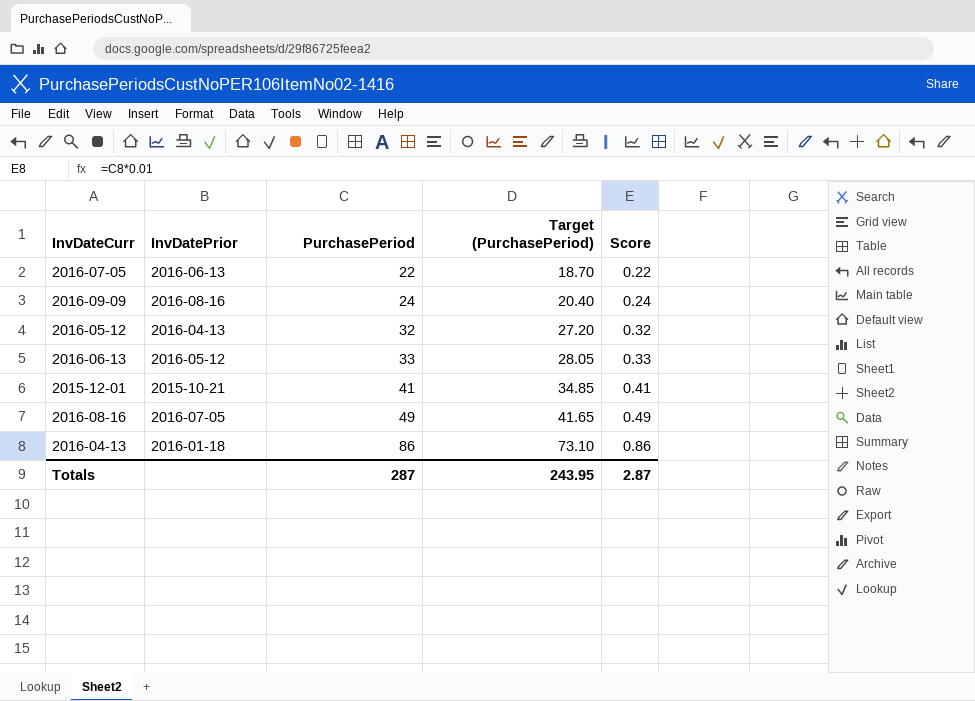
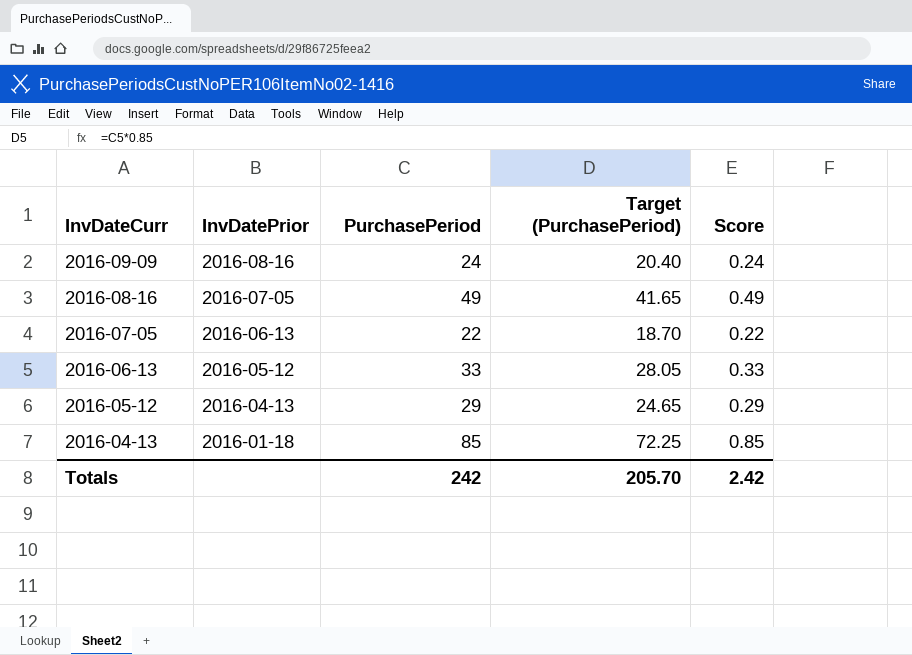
row order: PurchasePeriod ascending -> InvDateCurr descending
row 2015-12-01: 2015-10-21 | 41 | 34.85 | 0.41 -> none
2016-05-12 | PurchasePeriod: 32 -> 29
2016-05-12 | Target (PurchasePeriod): 27.20 -> 24.65
2016-05-12 | Score: 0.32 -> 0.29
2016-04-13 | PurchasePeriod: 86 -> 85
2016-04-13 | Target (PurchasePeriod): 73.10 -> 72.25
2016-04-13 | Score: 0.86 -> 0.85
Totals | PurchasePeriod: 287 -> 242
Totals | Target (PurchasePeriod): 243.95 -> 205.70
Totals | Score: 2.87 -> 2.42

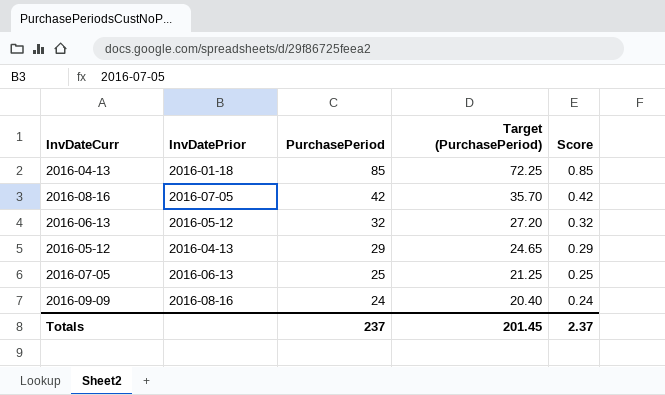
row order: InvDateCurr descending -> PurchasePeriod descending
2016-08-16 | PurchasePeriod: 49 -> 42
2016-08-16 | Target (PurchasePeriod): 41.65 -> 35.70
2016-08-16 | Score: 0.49 -> 0.42
2016-06-13 | PurchasePeriod: 33 -> 32
2016-06-13 | Target (PurchasePeriod): 28.05 -> 27.20
2016-06-13 | Score: 0.33 -> 0.32
2016-07-05 | PurchasePeriod: 22 -> 25
2016-07-05 | Target (PurchasePeriod): 18.70 -> 21.25
2016-07-05 | Score: 0.22 -> 0.25
Totals | PurchasePeriod: 242 -> 237
Totals | Target (PurchasePeriod): 205.70 -> 201.45
Totals | Score: 2.42 -> 2.37

